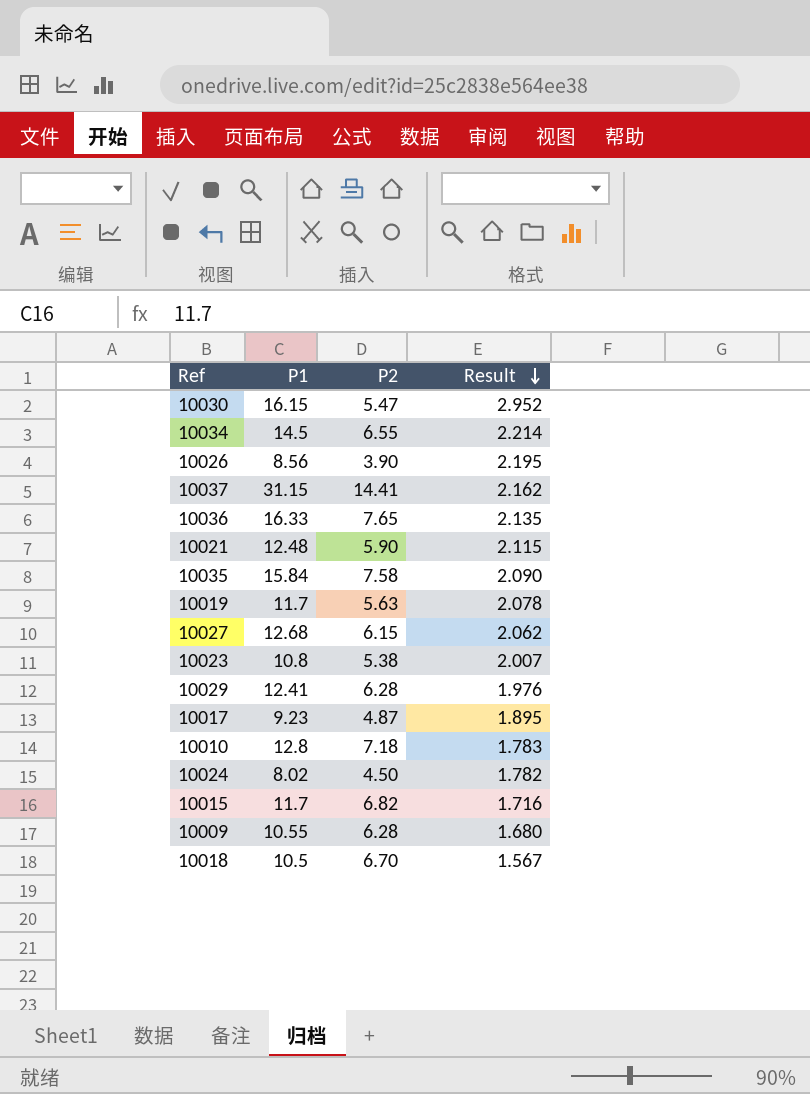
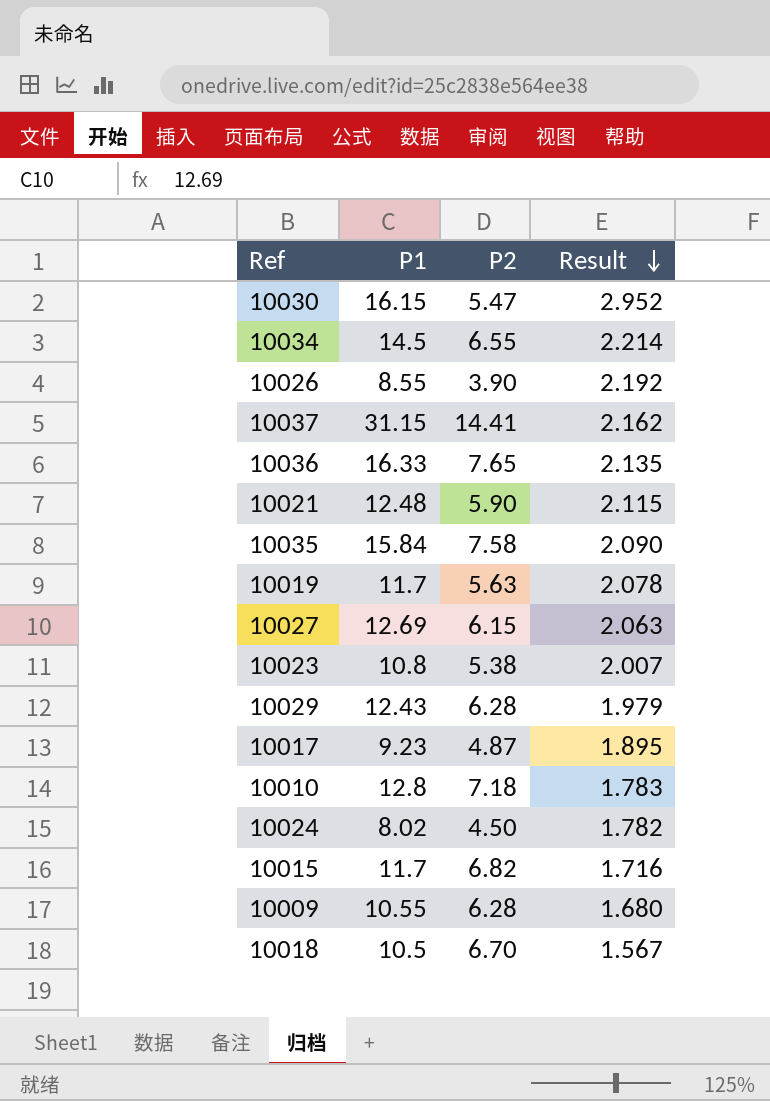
10026 | P1: 8.56 -> 8.55
10026 | Result: 2.195 -> 2.192
10027 | P1: 12.68 -> 12.69
10027 | Result: 2.062 -> 2.063
10029 | P1: 12.41 -> 12.43
10029 | Result: 1.976 -> 1.979

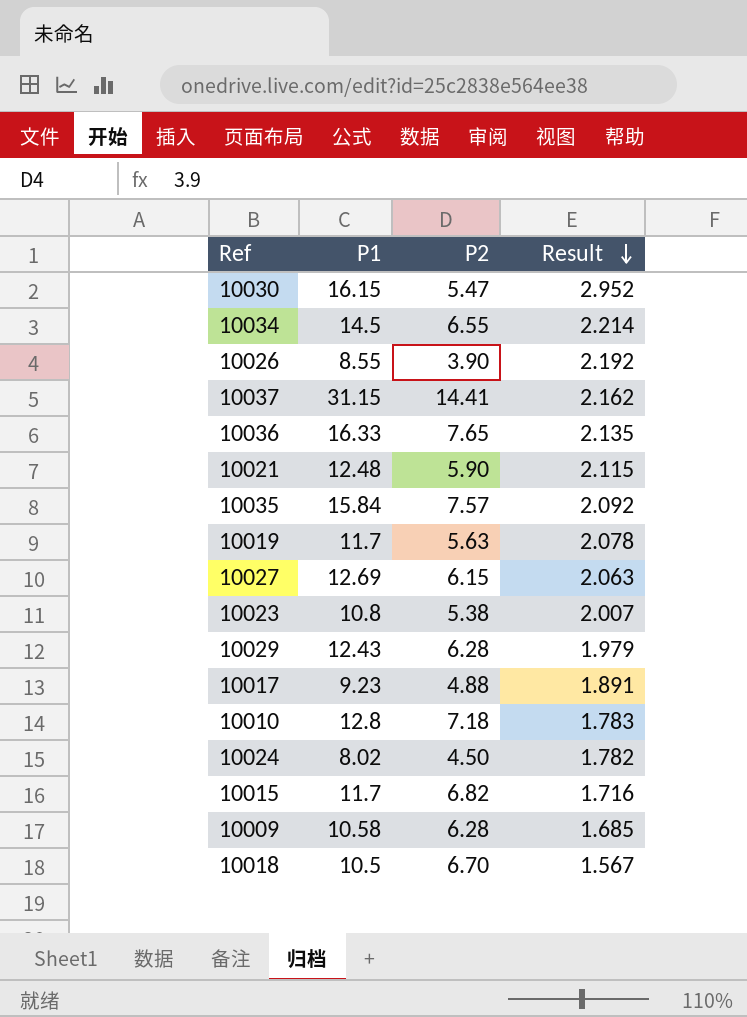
10035 | P2: 7.58 -> 7.57
10035 | Result: 2.090 -> 2.092
10017 | P2: 4.87 -> 4.88
10017 | Result: 1.895 -> 1.891
10009 | P1: 10.55 -> 10.58
10009 | Result: 1.680 -> 1.685

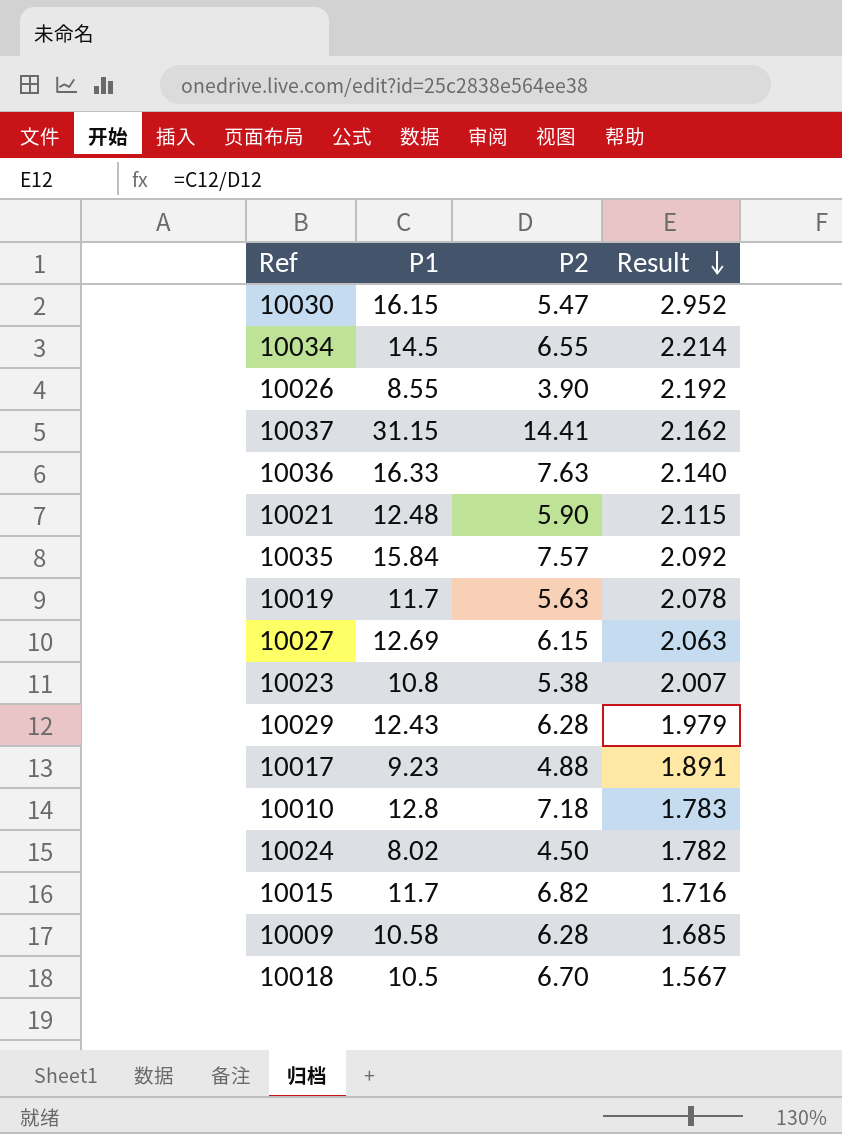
10036 | P2: 7.65 -> 7.63
10036 | Result: 2.135 -> 2.140

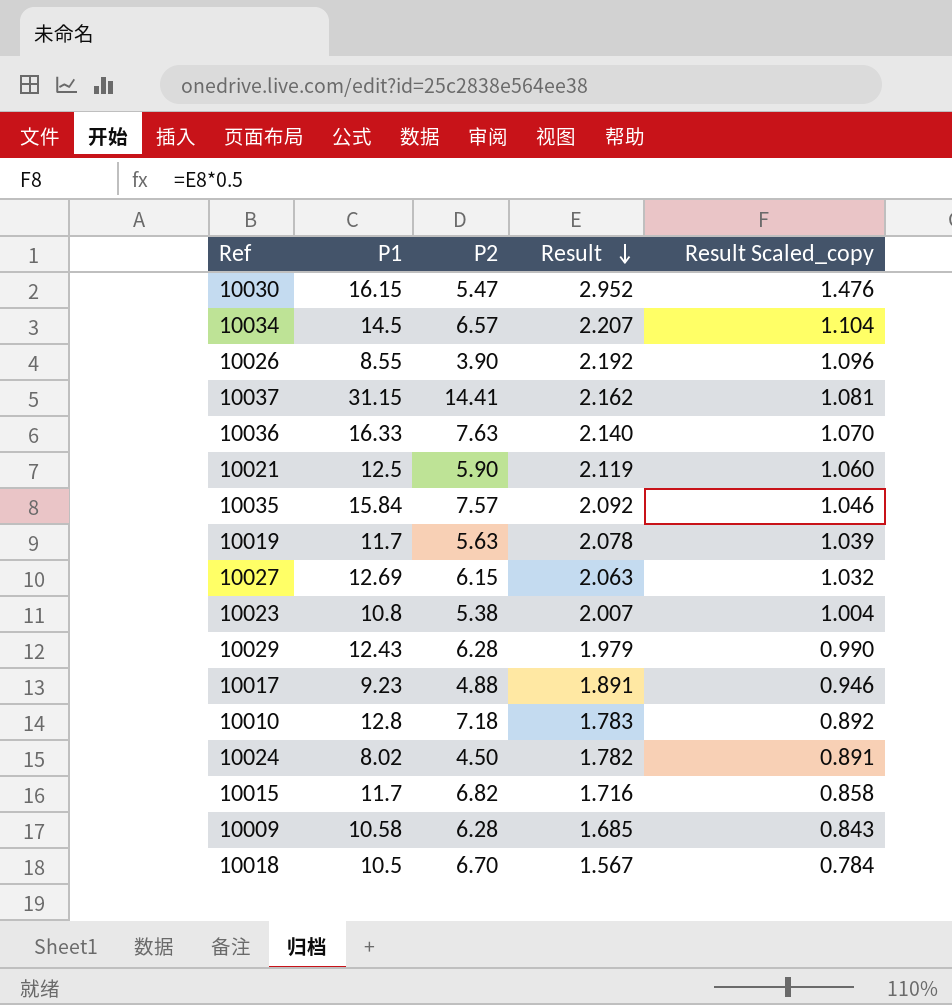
column Result Scaled_copy | formula: none -> [Result] * 0.5
10034 | P2: 6.55 -> 6.57
10034 | Result: 2.214 -> 2.207
10021 | P1: 12.48 -> 12.5
10021 | Result: 2.115 -> 2.119

